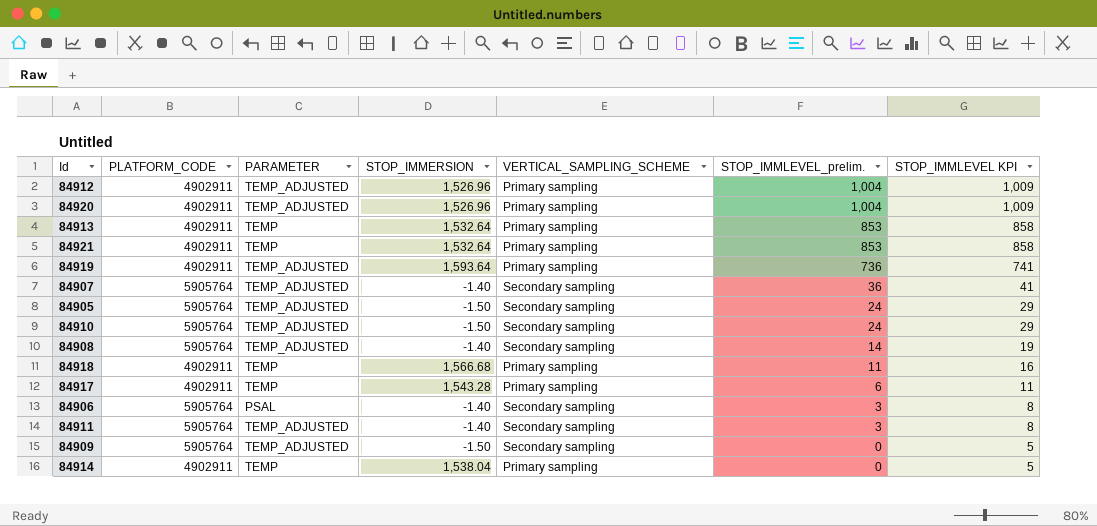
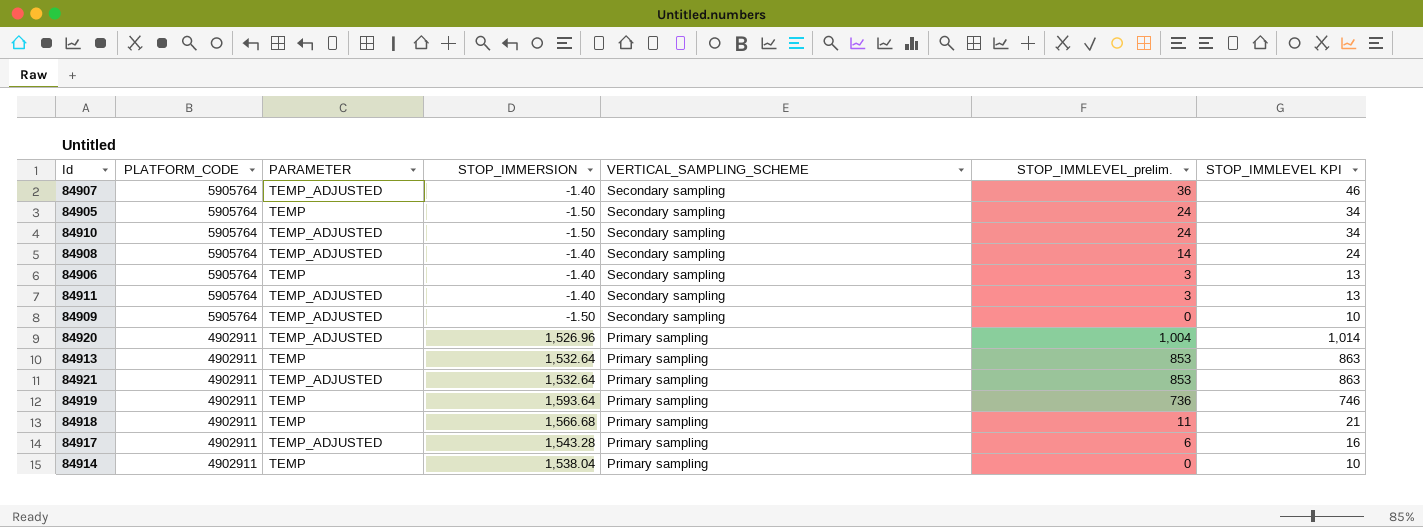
row order: STOP_IMMLEVEL_prelim. descending -> PLATFORM_CODE descending
column STOP_IMMLEVEL KPI | formula: [STOP_IMMLEVEL_prelim.] + 5 -> [STOP_IMMLEVEL_prelim.] + 10
row 84912: 4902911 | TEMP_ADJUSTED | 1,526.96 | Primary sampling | 1,004 | 1,009 -> none
84905 | PARAMETER: TEMP_ADJUSTED -> TEMP
84906 | PARAMETER: PSAL -> TEMP
84921 | PARAMETER: TEMP -> TEMP_ADJUSTED
84919 | PARAMETER: TEMP_ADJUSTED -> TEMP
84917 | PARAMETER: TEMP -> TEMP_ADJUSTED

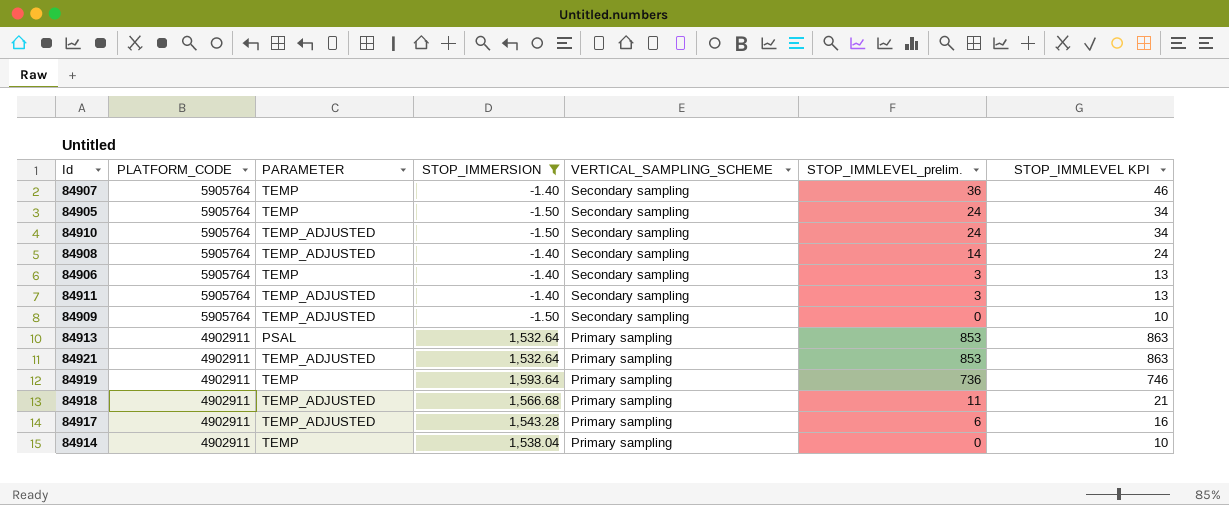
filter: none -> STOP_IMMERSION != 1,526.96
84907 | PARAMETER: TEMP_ADJUSTED -> TEMP
84913 | PARAMETER: TEMP -> PSAL
84918 | PARAMETER: TEMP -> TEMP_ADJUSTED

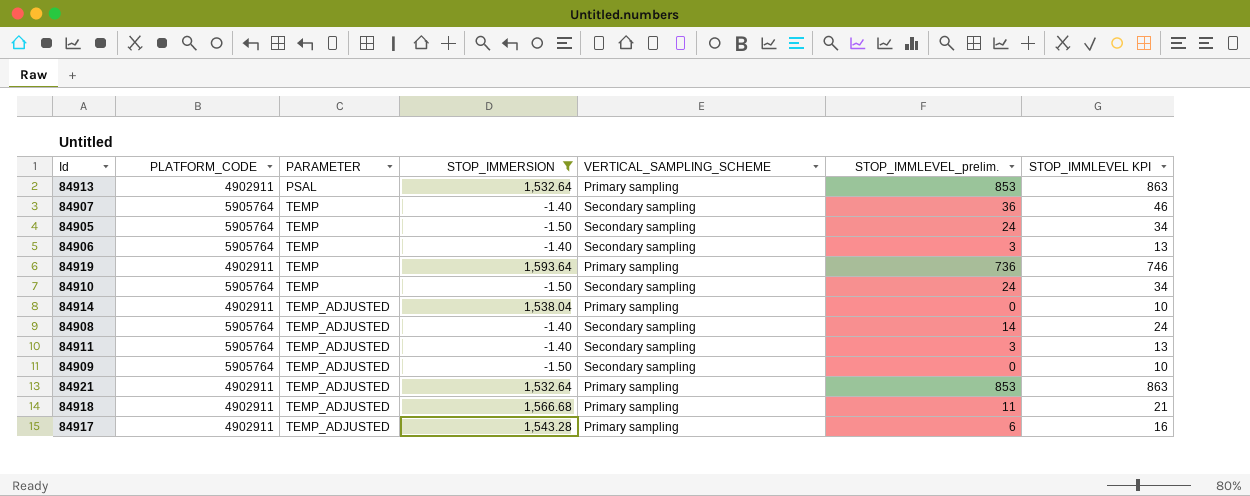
row order: PLATFORM_CODE descending -> PARAMETER ascending
84910 | PARAMETER: TEMP_ADJUSTED -> TEMP
84914 | PARAMETER: TEMP -> TEMP_ADJUSTED

